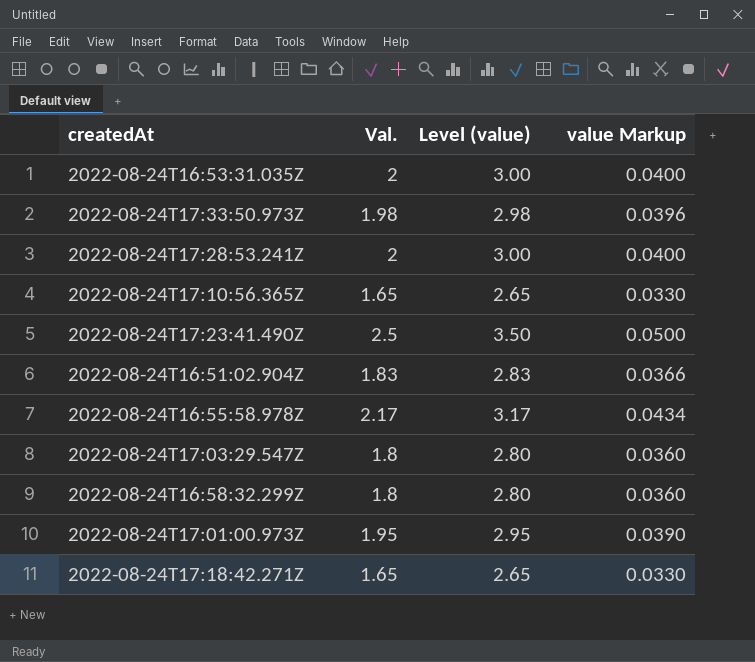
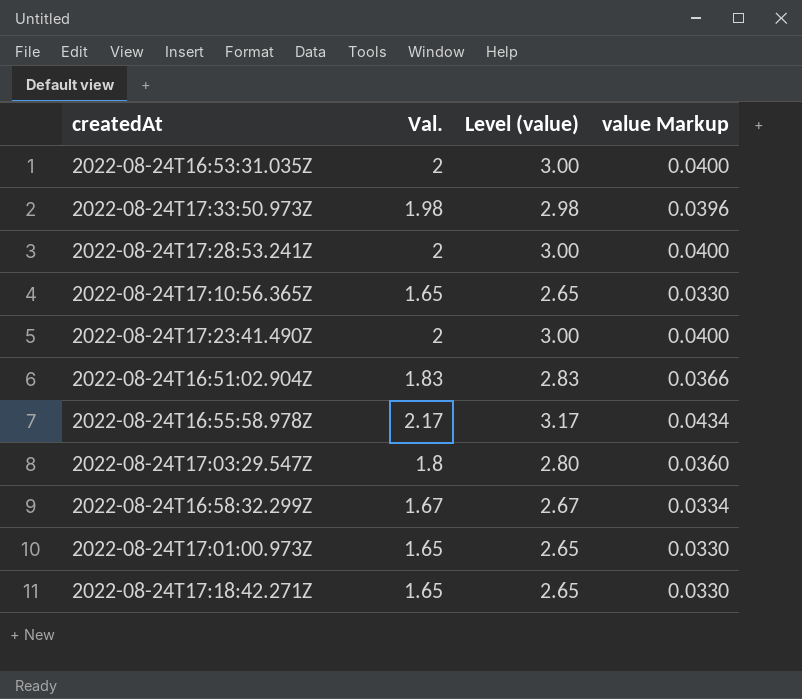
2022-08-24T17:23:41.490Z | Val.: 2.5 -> 2
2022-08-24T17:23:41.490Z | Level (value): 3.50 -> 3.00
2022-08-24T17:23:41.490Z | value Markup: 0.0500 -> 0.0400
2022-08-24T16:58:32.299Z | Val.: 1.8 -> 1.67
2022-08-24T16:58:32.299Z | Level (value): 2.80 -> 2.67
2022-08-24T16:58:32.299Z | value Markup: 0.0360 -> 0.0334
2022-08-24T17:01:00.973Z | Val.: 1.95 -> 1.65
2022-08-24T17:01:00.973Z | Level (value): 2.95 -> 2.65
2022-08-24T17:01:00.973Z | value Markup: 0.0390 -> 0.0330

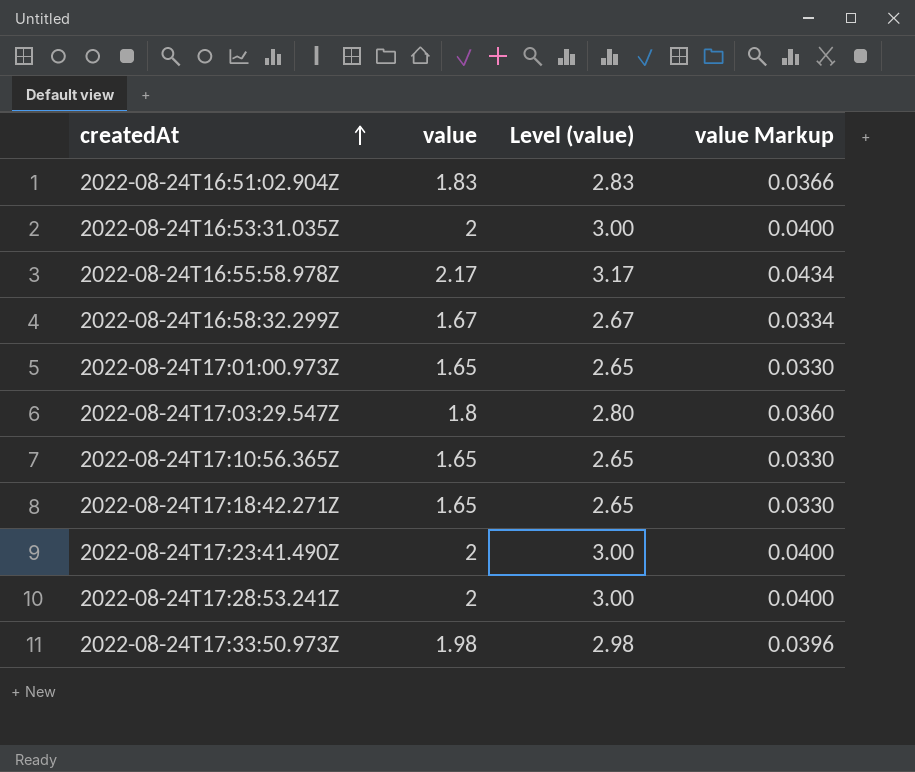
row order: none -> createdAt ascending
column name: Val. -> value

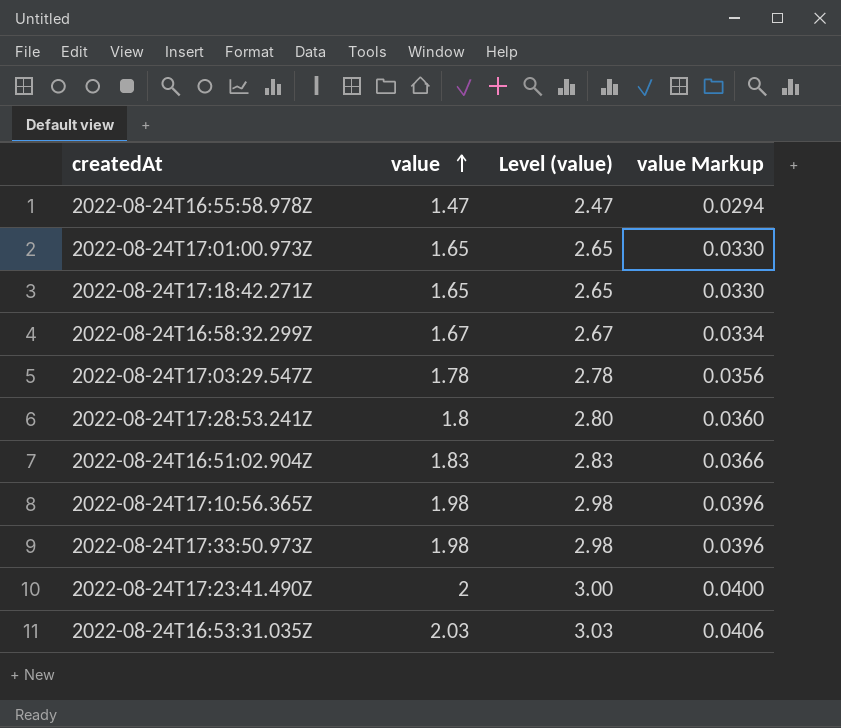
row order: createdAt ascending -> value ascending
2022-08-24T16:55:58.978Z | value: 2.17 -> 1.47
2022-08-24T16:55:58.978Z | Level (value): 3.17 -> 2.47
2022-08-24T16:55:58.978Z | value Markup: 0.0434 -> 0.0294
2022-08-24T17:03:29.547Z | value: 1.8 -> 1.78
2022-08-24T17:03:29.547Z | Level (value): 2.80 -> 2.78
2022-08-24T17:03:29.547Z | value Markup: 0.0360 -> 0.0356
2022-08-24T17:28:53.241Z | value: 2 -> 1.8
2022-08-24T17:28:53.241Z | Level (value): 3.00 -> 2.80
2022-08-24T17:28:53.241Z | value Markup: 0.0400 -> 0.0360
2022-08-24T17:10:56.365Z | value: 1.65 -> 1.98
2022-08-24T17:10:56.365Z | Level (value): 2.65 -> 2.98
2022-08-24T17:10:56.365Z | value Markup: 0.0330 -> 0.0396
2022-08-24T16:53:31.035Z | value: 2 -> 2.03
2022-08-24T16:53:31.035Z | Level (value): 3.00 -> 3.03
2022-08-24T16:53:31.035Z | value Markup: 0.0400 -> 0.0406

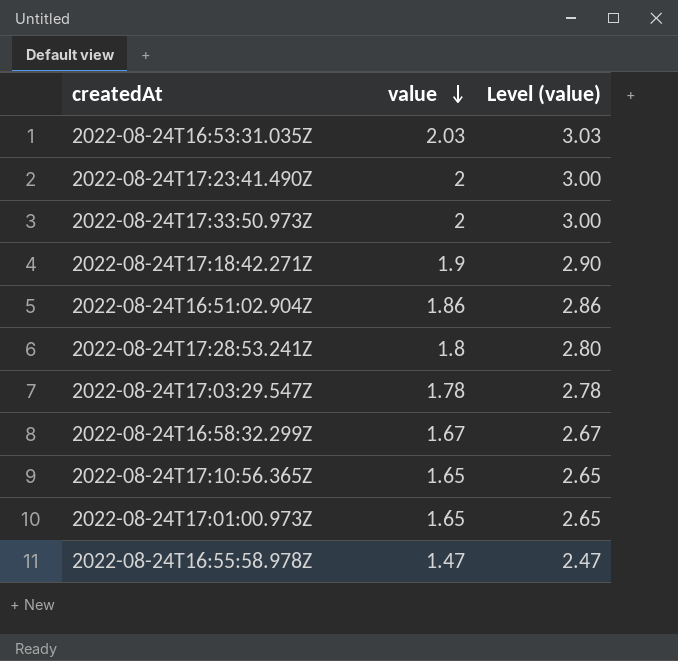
row order: value ascending -> value descending
column value Markup | formula: [value] * 0.02 -> none
2022-08-24T17:33:50.973Z | value: 1.98 -> 2
2022-08-24T17:33:50.973Z | Level (value): 2.98 -> 3.00
2022-08-24T17:18:42.271Z | value: 1.65 -> 1.9
2022-08-24T17:18:42.271Z | Level (value): 2.65 -> 2.90
2022-08-24T16:51:02.904Z | value: 1.83 -> 1.86
2022-08-24T16:51:02.904Z | Level (value): 2.83 -> 2.86
2022-08-24T17:10:56.365Z | value: 1.98 -> 1.65
2022-08-24T17:10:56.365Z | Level (value): 2.98 -> 2.65

